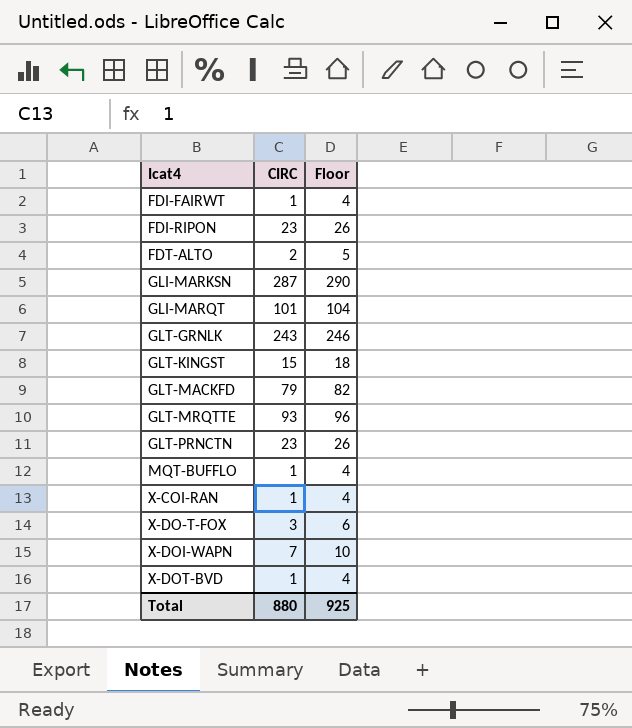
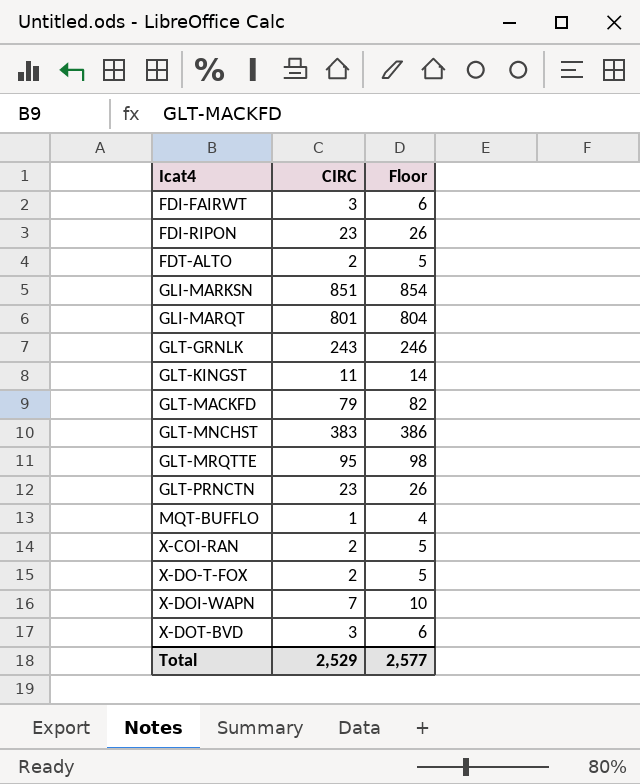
FDI-FAIRWT | CIRC: 1 -> 3
FDI-FAIRWT | Floor: 4 -> 6
GLI-MARKSN | CIRC: 287 -> 851
GLI-MARKSN | Floor: 290 -> 854
GLI-MARQT | CIRC: 101 -> 801
GLI-MARQT | Floor: 104 -> 804
GLT-KINGST | CIRC: 15 -> 11
GLT-KINGST | Floor: 18 -> 14
row GLT-MNCHST: none -> 383 | 386
GLT-MRQTTE | CIRC: 93 -> 95
GLT-MRQTTE | Floor: 96 -> 98
X-COI-RAN | CIRC: 1 -> 2
X-COI-RAN | Floor: 4 -> 5
X-DO-T-FOX | CIRC: 3 -> 2
X-DO-T-FOX | Floor: 6 -> 5
X-DOT-BVD | CIRC: 1 -> 3
X-DOT-BVD | Floor: 4 -> 6
Total | CIRC: 880 -> 2,529
Total | Floor: 925 -> 2,577

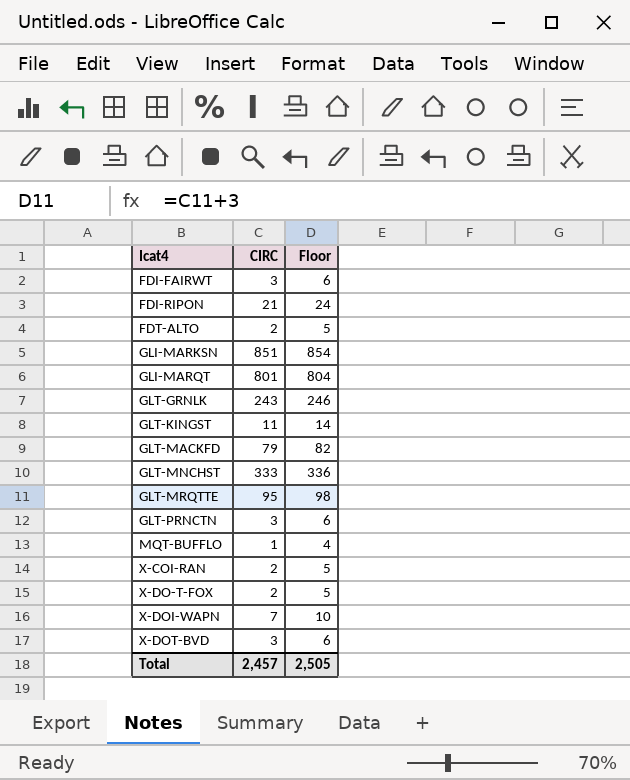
FDI-RIPON | CIRC: 23 -> 21
FDI-RIPON | Floor: 26 -> 24
GLT-MNCHST | CIRC: 383 -> 333
GLT-MNCHST | Floor: 386 -> 336
GLT-PRNCTN | CIRC: 23 -> 3
GLT-PRNCTN | Floor: 26 -> 6
Total | CIRC: 2,529 -> 2,457
Total | Floor: 2,577 -> 2,505

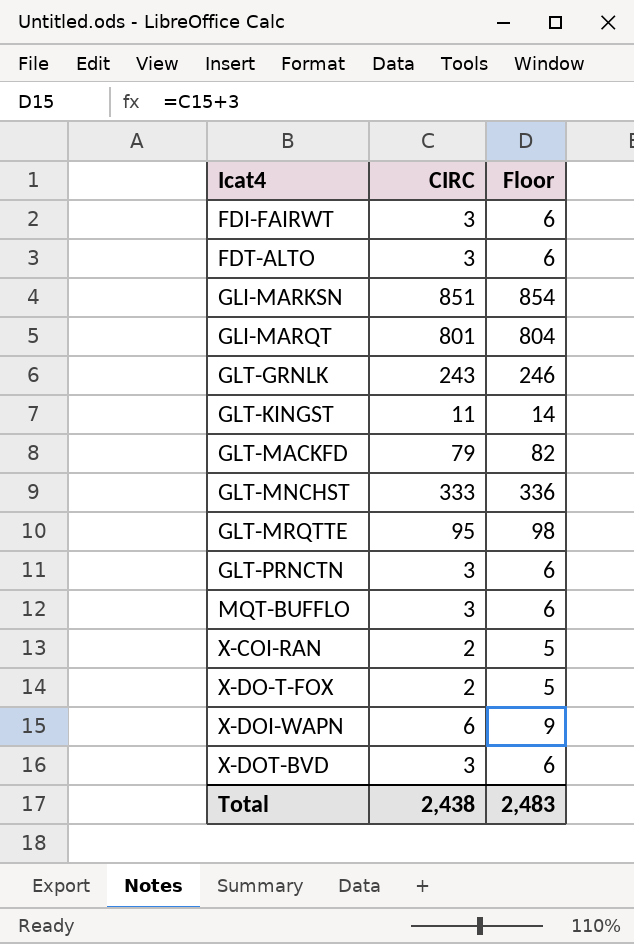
row FDI-RIPON: 21 | 24 -> none
FDT-ALTO | CIRC: 2 -> 3
FDT-ALTO | Floor: 5 -> 6
MQT-BUFFLO | CIRC: 1 -> 3
MQT-BUFFLO | Floor: 4 -> 6
X-DOI-WAPN | CIRC: 7 -> 6
X-DOI-WAPN | Floor: 10 -> 9
Total | CIRC: 2,457 -> 2,438
Total | Floor: 2,505 -> 2,483

